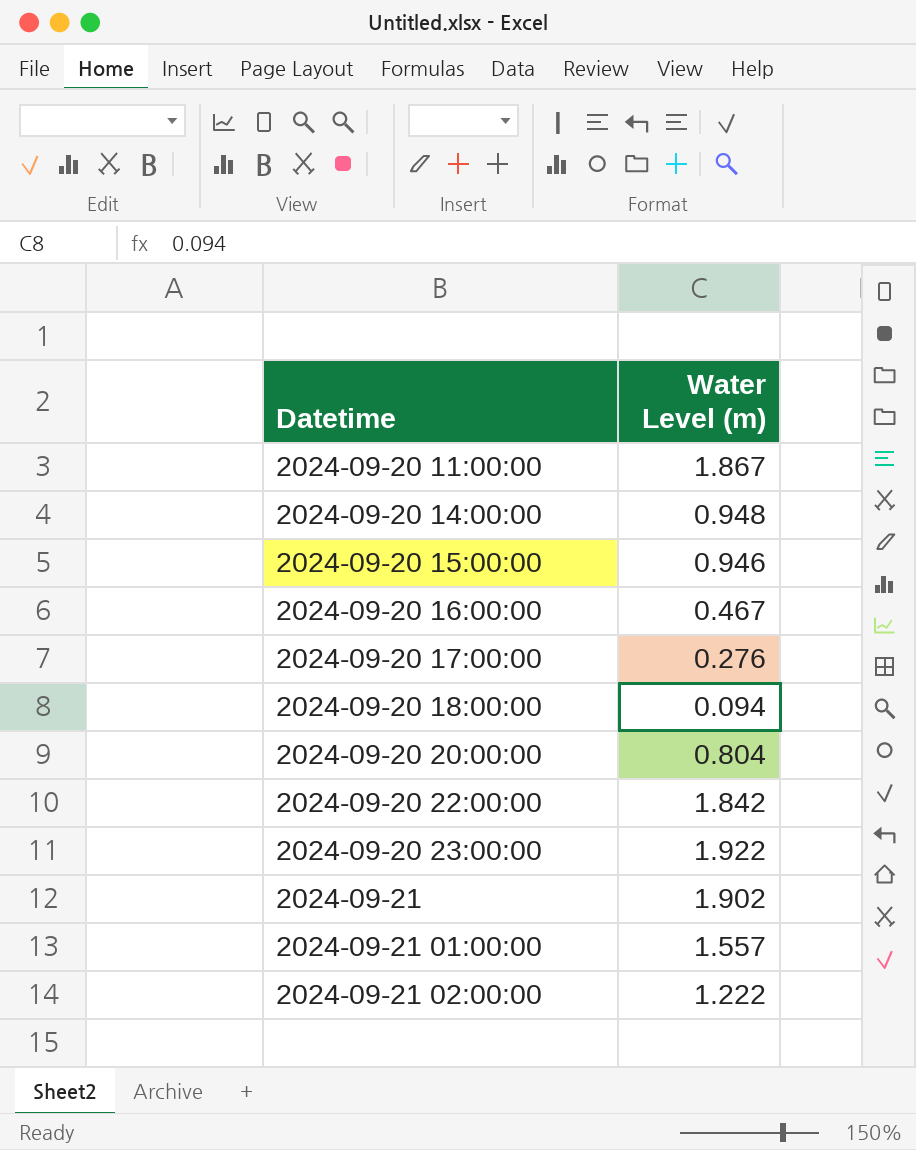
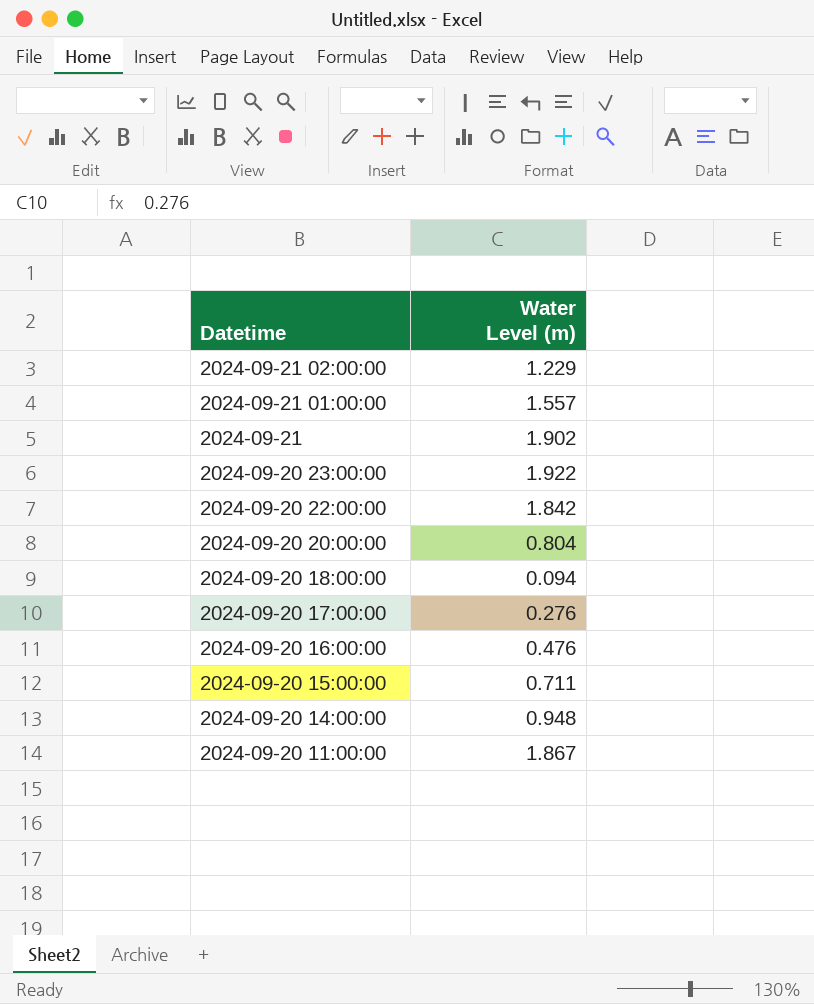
row order: Datetime ascending -> Datetime descending
2024-09-21 02:00:00 | Water Level (m): 1.222 -> 1.229
2024-09-20 16:00:00 | Water Level (m): 0.467 -> 0.476
2024-09-20 15:00:00 | Water Level (m): 0.946 -> 0.711

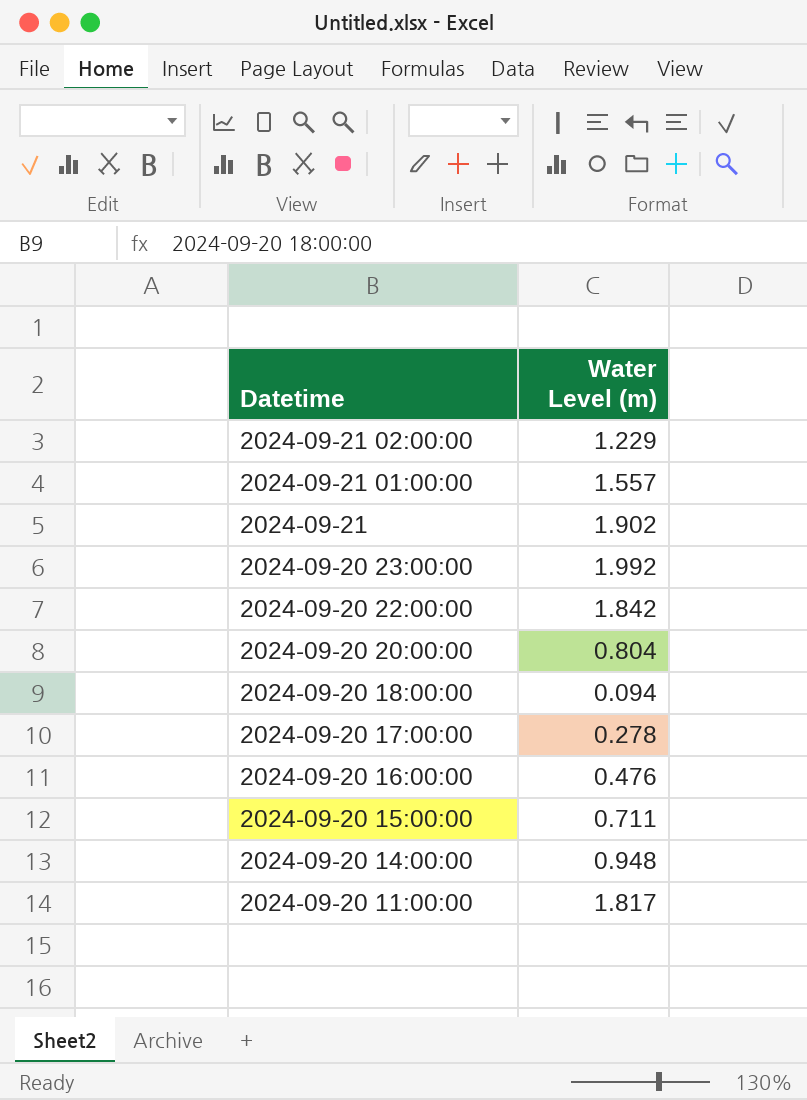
2024-09-20 23:00:00 | Water Level (m): 1.922 -> 1.992
2024-09-20 17:00:00 | Water Level (m): 0.276 -> 0.278
2024-09-20 11:00:00 | Water Level (m): 1.867 -> 1.817

